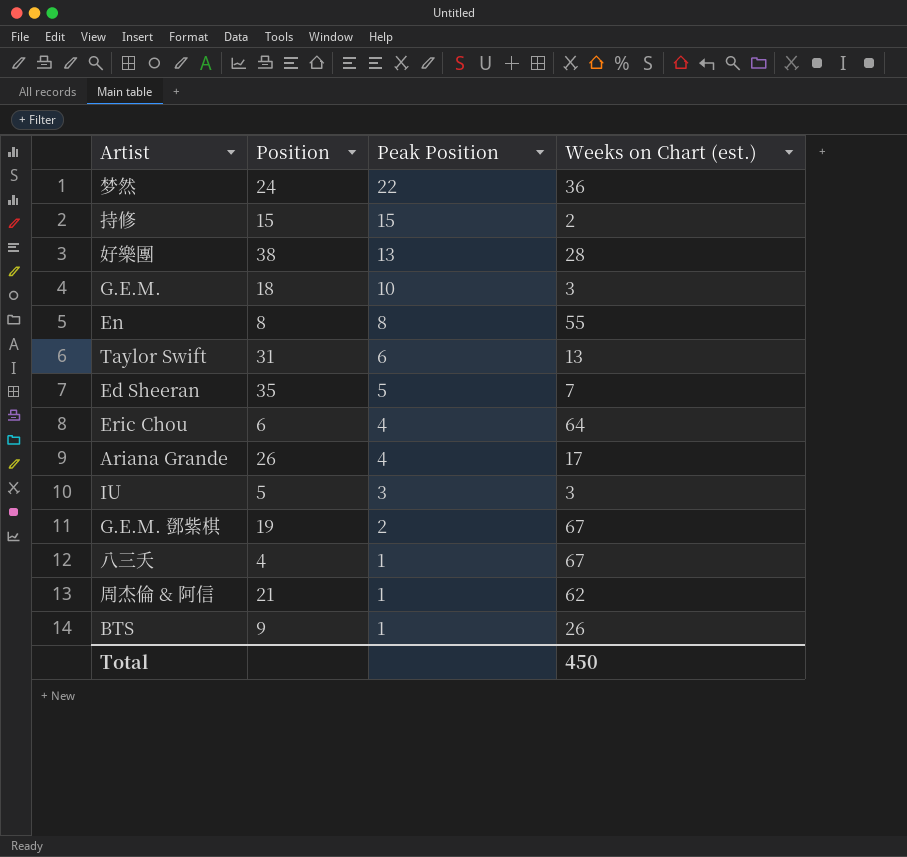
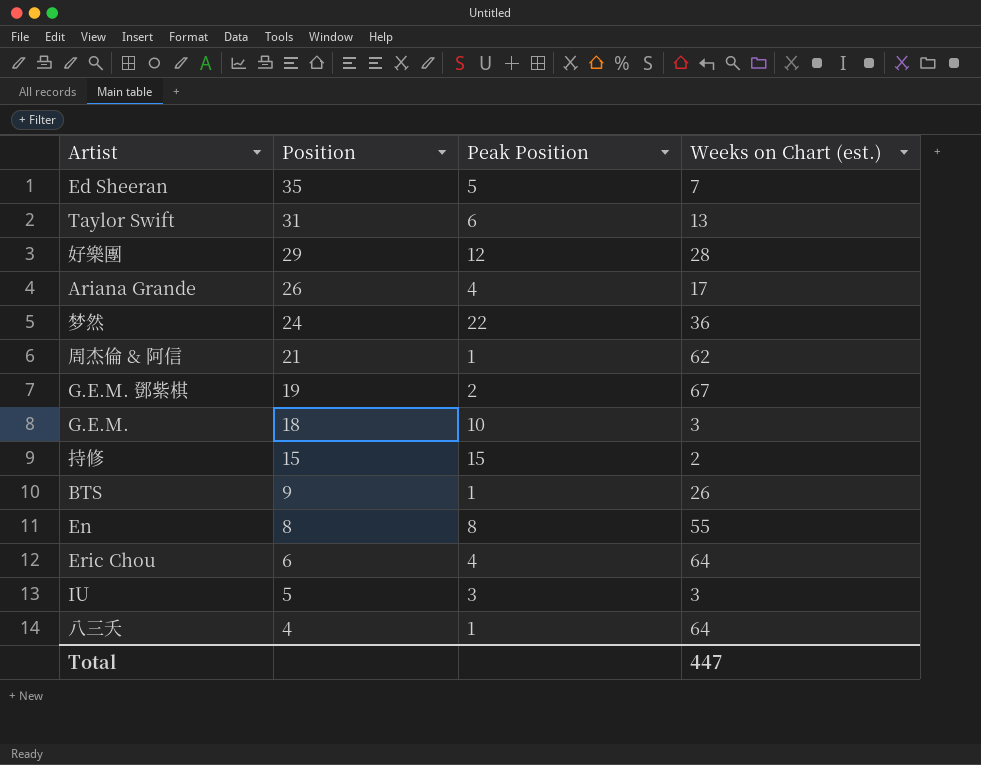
row order: Peak Position descending -> Position descending
好樂團 | Position: 38 -> 29
好樂團 | Peak Position: 13 -> 12
八三夭 | Weeks on Chart (est.): 67 -> 64
Total | Weeks on Chart (est.): 450 -> 447

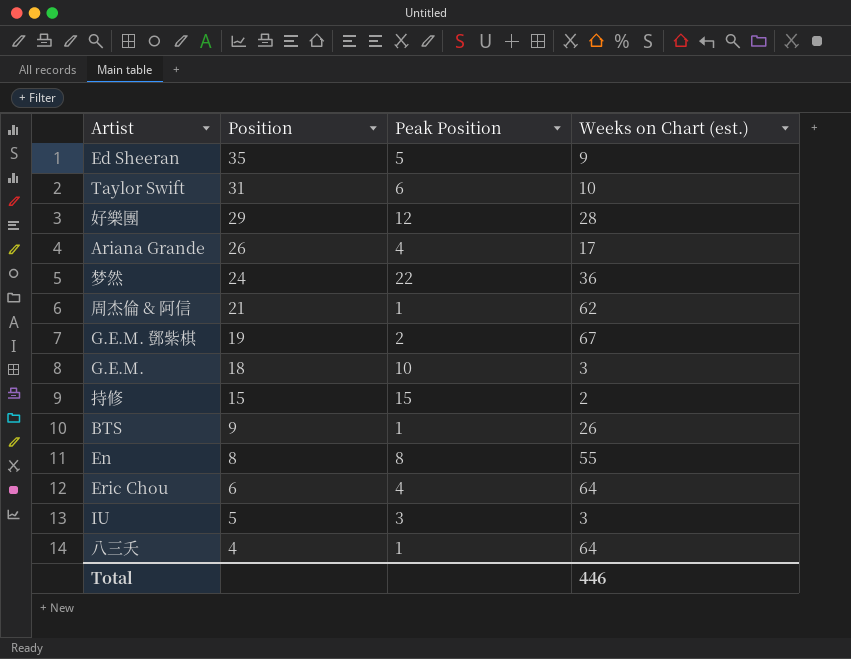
Ed Sheeran | Weeks on Chart (est.): 7 -> 9
Taylor Swift | Weeks on Chart (est.): 13 -> 10
Total | Weeks on Chart (est.): 447 -> 446

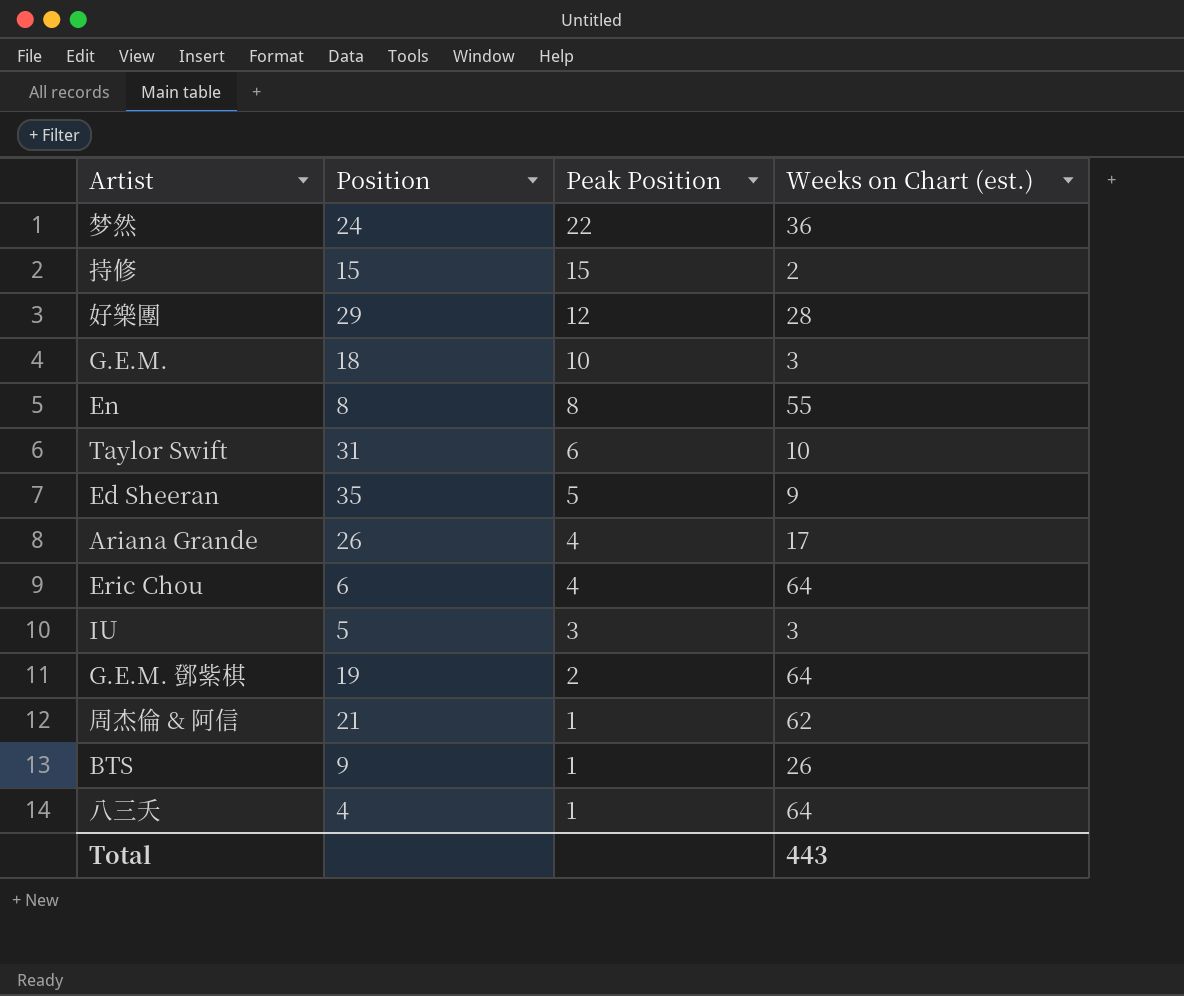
row order: Position descending -> Peak Position descending
G.E.M. 鄧紫棋 | Weeks on Chart (est.): 67 -> 64
Total | Weeks on Chart (est.): 446 -> 443

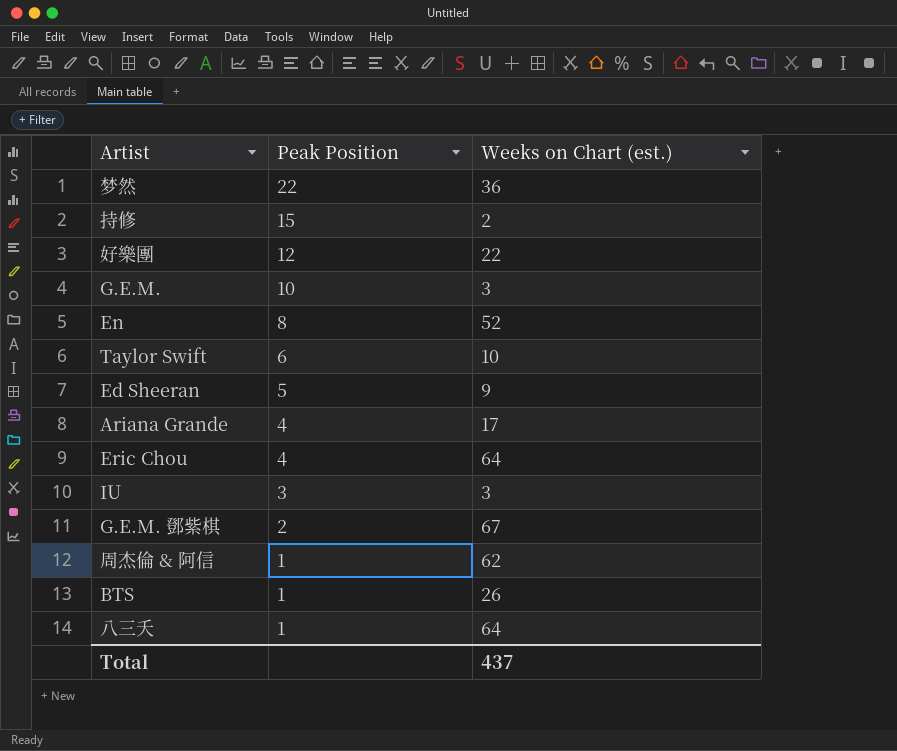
column Position | position: 2 -> none
好樂團 | Weeks on Chart (est.): 28 -> 22
En | Weeks on Chart (est.): 55 -> 52
G.E.M. 鄧紫棋 | Weeks on Chart (est.): 64 -> 67
Total | Weeks on Chart (est.): 443 -> 437

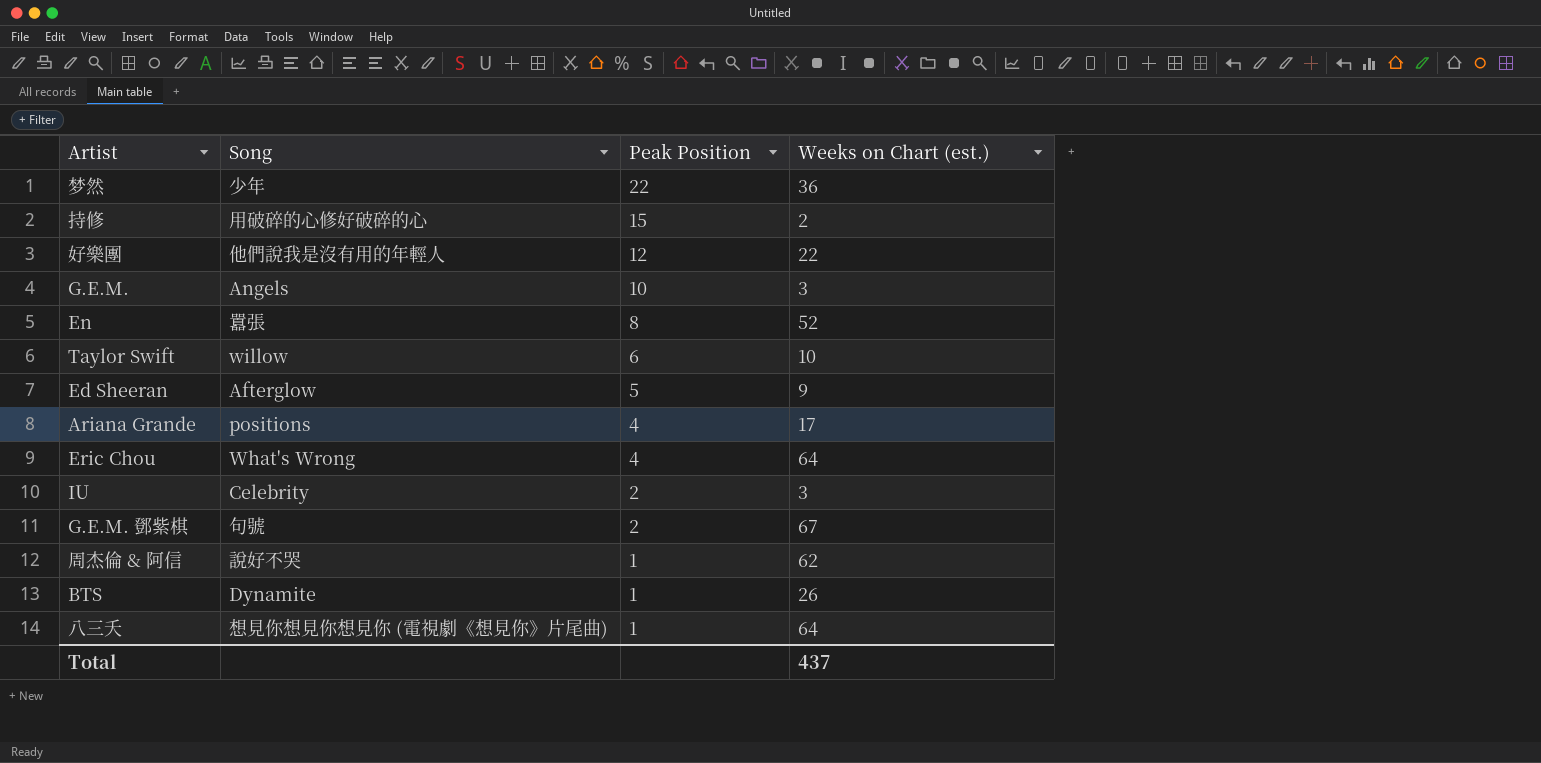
column Song | position: none -> 2
IU | Peak Position: 3 -> 2

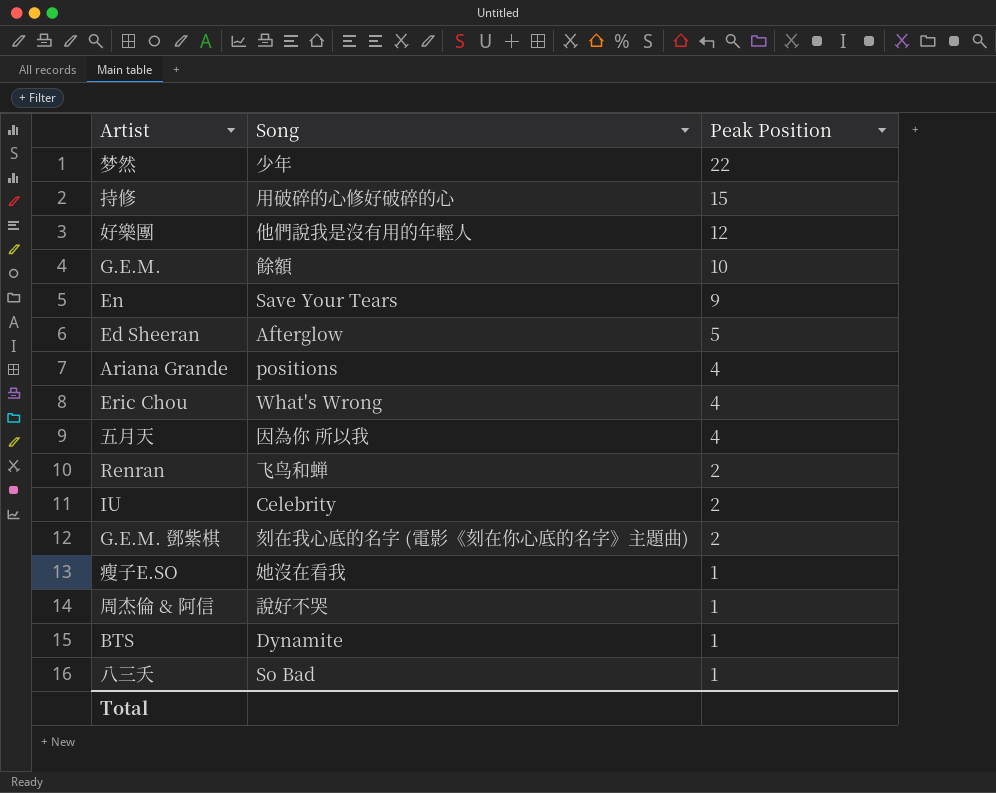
column Weeks on Chart (est.) | position: 4 -> none
row Taylor Swift: willow | 6 | 10 -> none
G.E.M. | Song: Angels -> 餘額
En | Song: 囂張 -> Save Your Tears
En | Peak Position: 8 -> 9
row 五月天: none -> 因為你 所以我 | 4
row Renran: none -> 飞鸟和蝉 | 2
G.E.M. 鄧紫棋 | Song: 句號 -> 刻在我心底的名字 (電影《刻在你心底的名字》主題曲)
row 瘦子E.SO: none -> 她沒在看我 | 1
八三夭 | Song: 想見你想見你想見你 (電視劇《想見你》片尾曲) -> So Bad

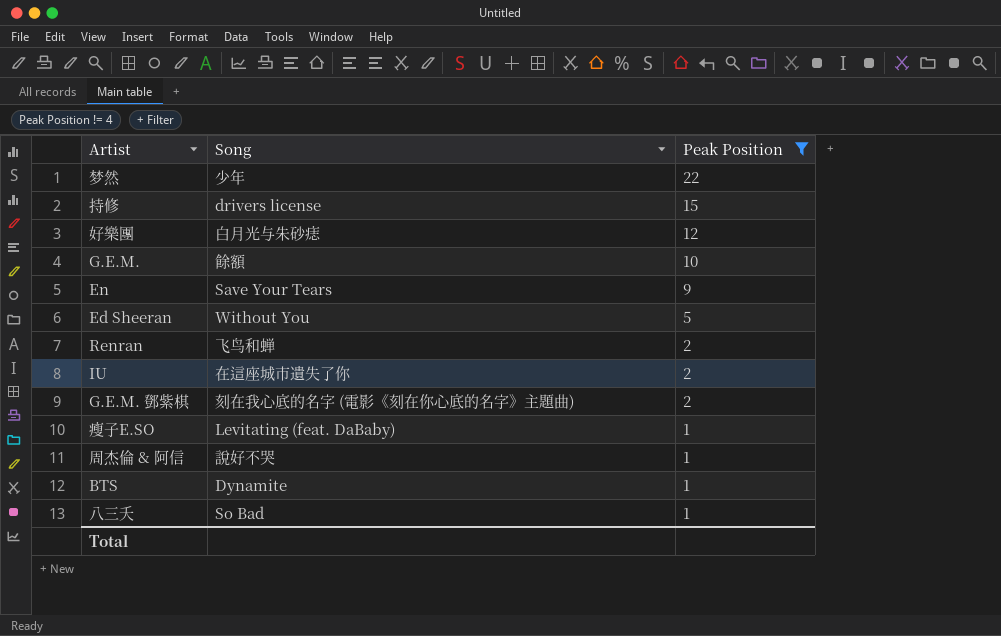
filter: none -> Peak Position != 4
持修 | Song: 用破碎的心修好破碎的心 -> drivers license
好樂團 | Song: 他們說我是沒有用的年輕人 -> 白月光与朱砂痣
Ed Sheeran | Song: Afterglow -> Without You
IU | Song: Celebrity -> 在這座城市遺失了你
瘦子E.SO | Song: 她沒在看我 -> Levitating (feat. DaBaby)

